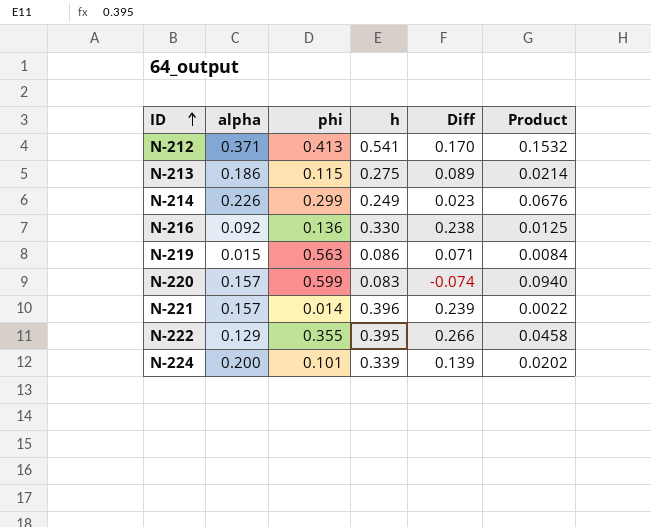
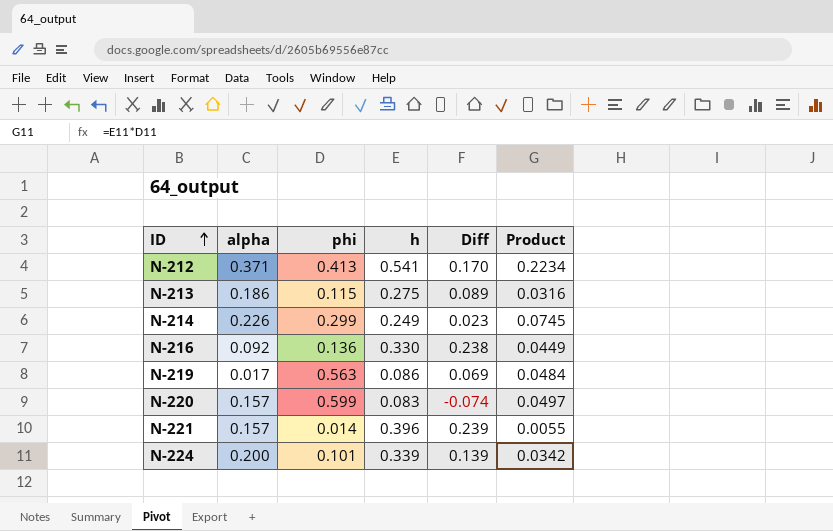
column Product | formula: [alpha] * [phi] -> [phi] * [h]
row N-222: 0.129 | 0.355 | 0.395 | 0.266 | 0.0458 -> none
N-219 | alpha: 0.015 -> 0.017
N-219 | Diff: 0.071 -> 0.069

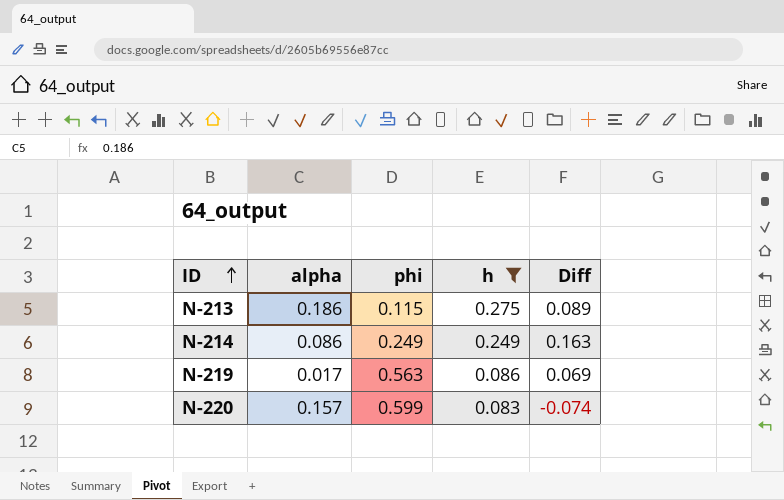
filter: none -> h <= 0.275
column Product | formula: [phi] * [h] -> none
N-214 | alpha: 0.226 -> 0.086
N-214 | phi: 0.299 -> 0.249
N-214 | Diff: 0.023 -> 0.163

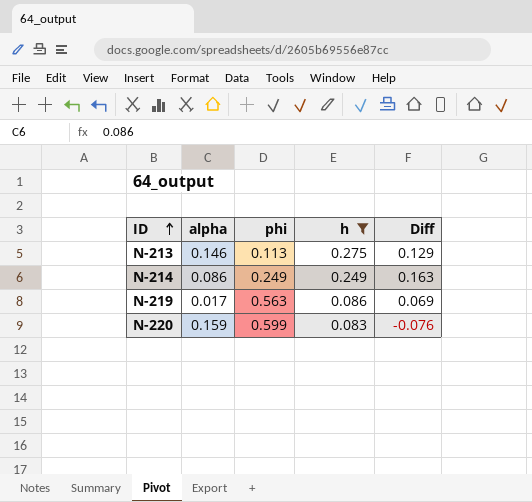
N-213 | alpha: 0.186 -> 0.146
N-213 | phi: 0.115 -> 0.113
N-213 | Diff: 0.089 -> 0.129
N-220 | alpha: 0.157 -> 0.159
N-220 | Diff: -0.074 -> -0.076

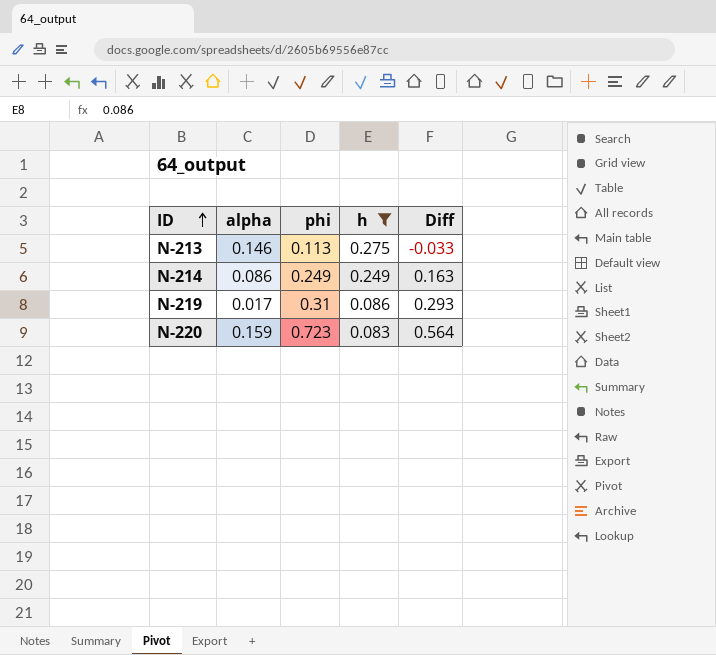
column Diff | formula: [h] - [alpha] -> [phi] - [alpha]
N-219 | phi: 0.563 -> 0.31
N-220 | phi: 0.599 -> 0.723

